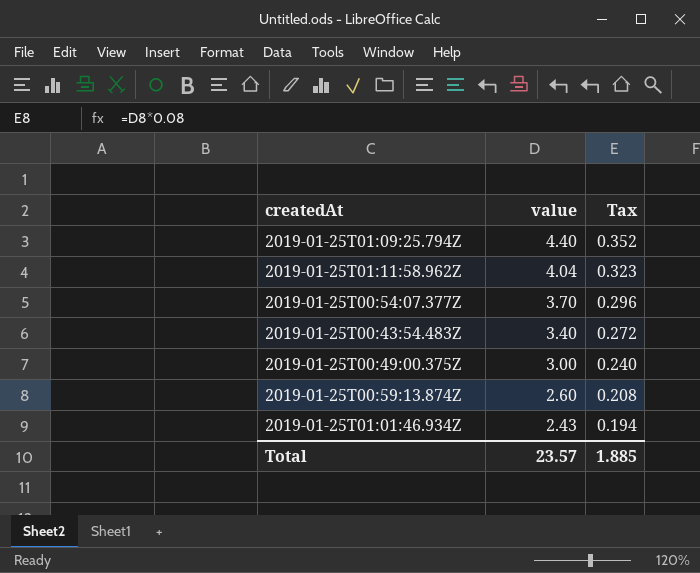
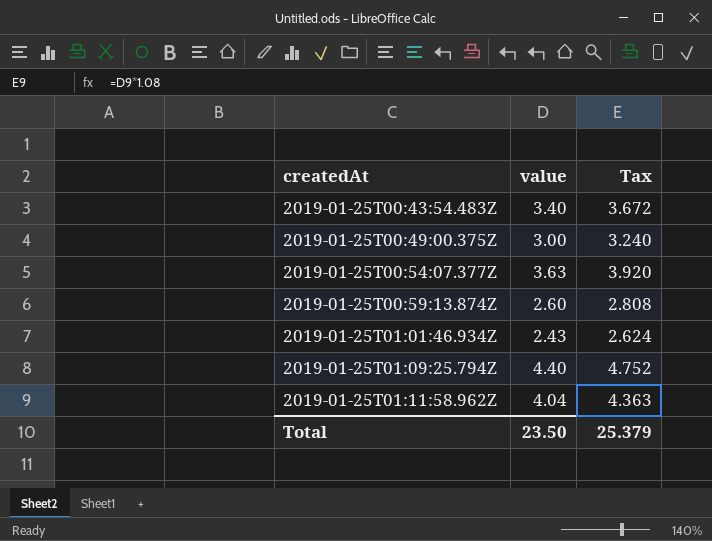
row order: value descending -> createdAt ascending
column Tax | formula: [value] * 0.08 -> [value] * 1.08
2019-01-25T00:54:07.377Z | value: 3.70 -> 3.63
Total | value: 23.57 -> 23.50
Total | Tax: 1.885 -> 25.379

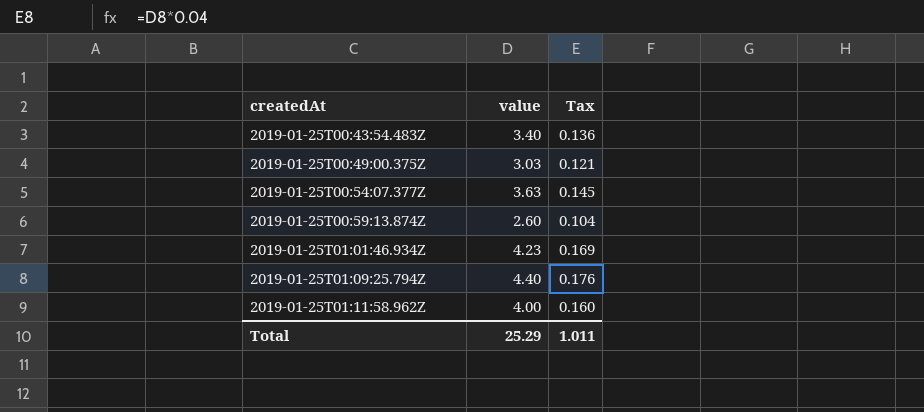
column Tax | formula: [value] * 1.08 -> [value] * 0.04
2019-01-25T00:49:00.375Z | value: 3.00 -> 3.03
2019-01-25T01:01:46.934Z | value: 2.43 -> 4.23
2019-01-25T01:11:58.962Z | value: 4.04 -> 4.00
Total | value: 23.50 -> 25.29
Total | Tax: 25.379 -> 1.011

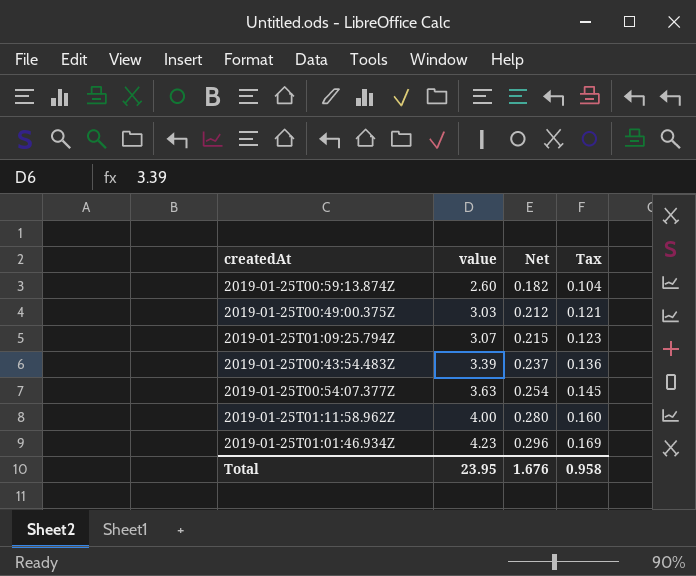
row order: createdAt ascending -> value ascending
column Net | formula: none -> [value] * 0.07
2019-01-25T01:09:25.794Z | value: 4.40 -> 3.07
2019-01-25T01:09:25.794Z | Tax: 0.176 -> 0.123
2019-01-25T00:43:54.483Z | value: 3.40 -> 3.39
Total | value: 25.29 -> 23.95
Total | Tax: 1.011 -> 0.958

